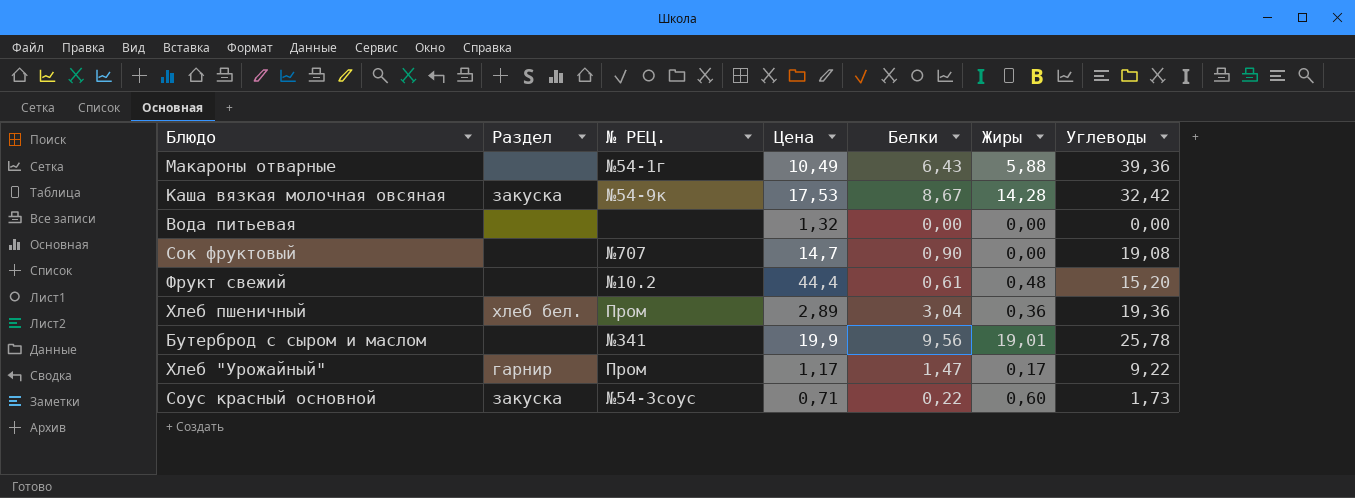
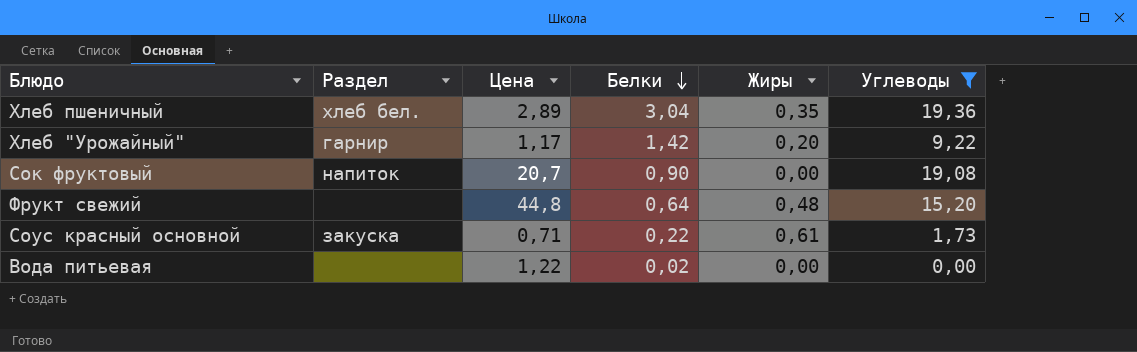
filter: none -> Углеводы <= 19,36
row order: none -> Белки descending
column № РЕЦ. | position: 3 -> none
Хлеб пшеничный | Жиры: 0,36 -> 0,35
Хлеб "Урожайный" | Белки: 1,47 -> 1,42
Хлеб "Урожайный" | Жиры: 0,17 -> 0,20
Сок фруктовый | Раздел: none -> напиток
Сок фруктовый | Цена: 14,7 -> 20,7
Фрукт свежий | Цена: 44,4 -> 44,8
Фрукт свежий | Белки: 0,61 -> 0,64
Соус красный основной | Жиры: 0,60 -> 0,61
Вода питьевая | Цена: 1,32 -> 1,22
Вода питьевая | Белки: 0,00 -> 0,02

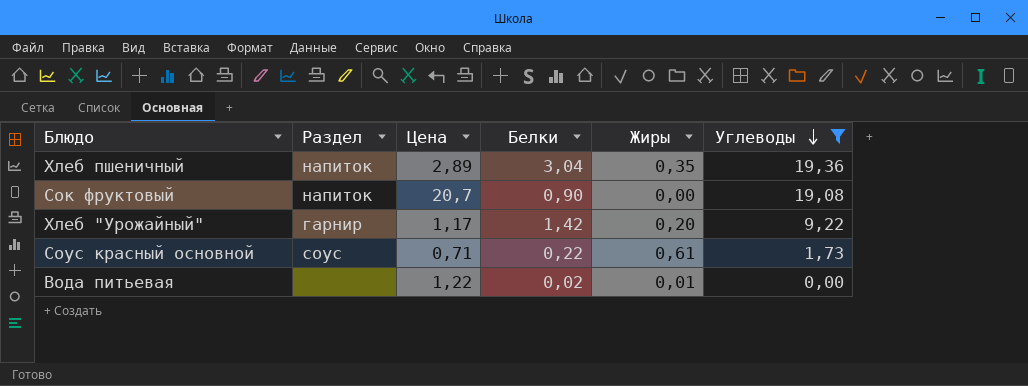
row order: Белки descending -> Углеводы descending
row Фрукт свежий: none | 44,8 | 0,64 | 0,48 | 15,20 -> none
Хлеб пшеничный | Раздел: хлеб бел. -> напиток
Соус красный основной | Раздел: закуска -> соус
Вода питьевая | Жиры: 0,00 -> 0,01

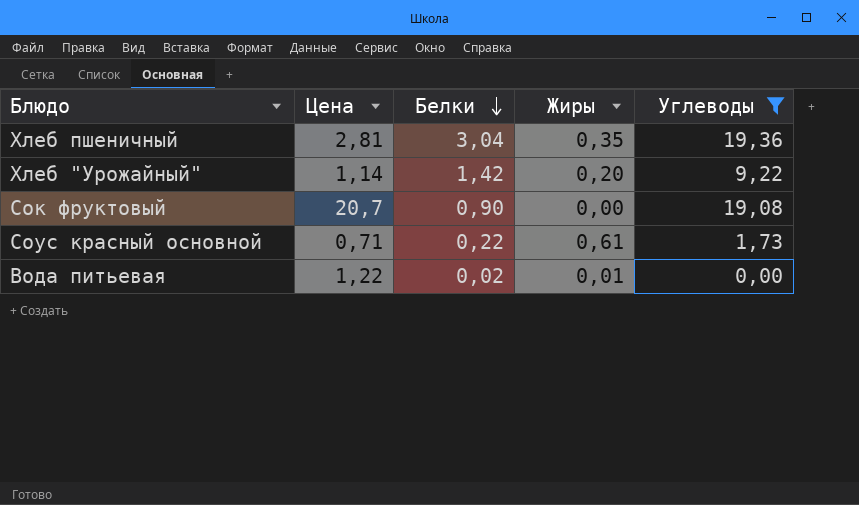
row order: Углеводы descending -> Белки descending
column Раздел | position: 2 -> none
Хлеб пшеничный | Цена: 2,89 -> 2,81
Хлеб "Урожайный" | Цена: 1,17 -> 1,14

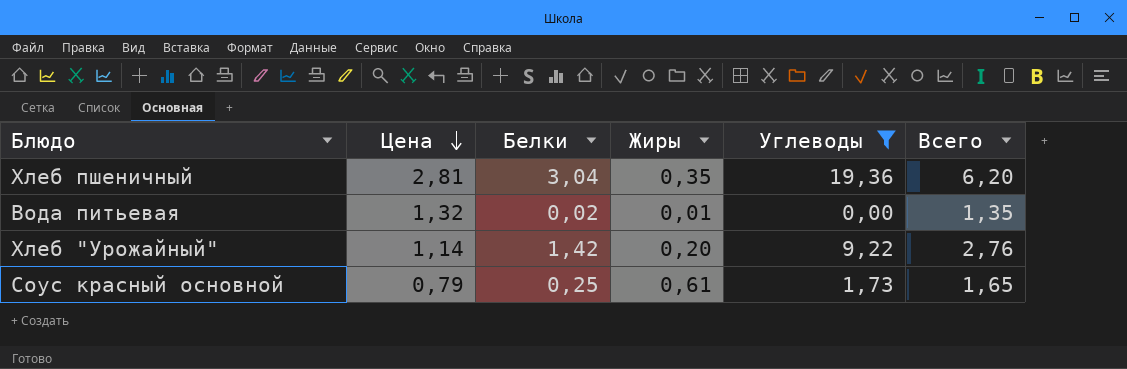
row order: Белки descending -> Цена descending
column Всего | formula: none -> [Цена] + [Белки] + [Жиры]
row Сок фруктовый: 20,7 | 0,90 | 0,00 | 19,08 -> none
Вода питьевая | Цена: 1,22 -> 1,32
Соус красный основной | Цена: 0,71 -> 0,79
Соус красный основной | Белки: 0,22 -> 0,25

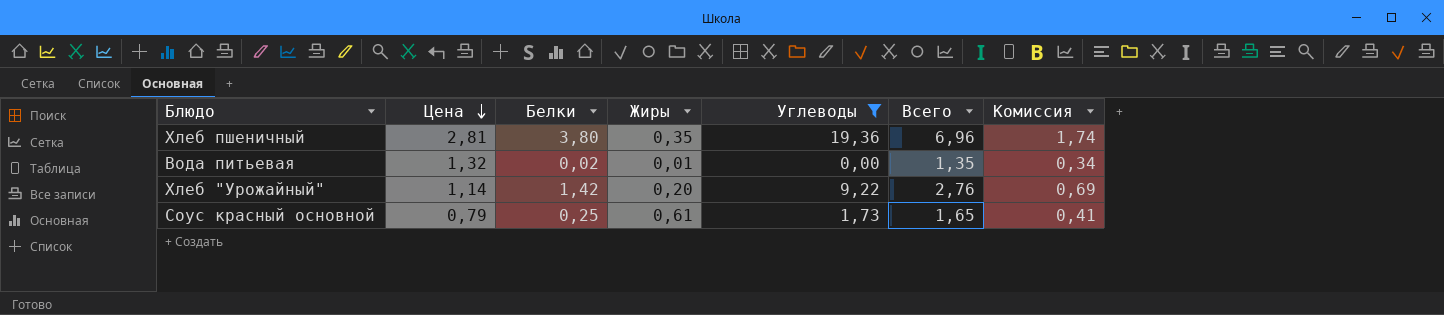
column Комиссия | formula: none -> [Всего] * 0,25
Хлеб пшеничный | Белки: 3,04 -> 3,80
Хлеб пшеничный | Всего: 6,20 -> 6,96

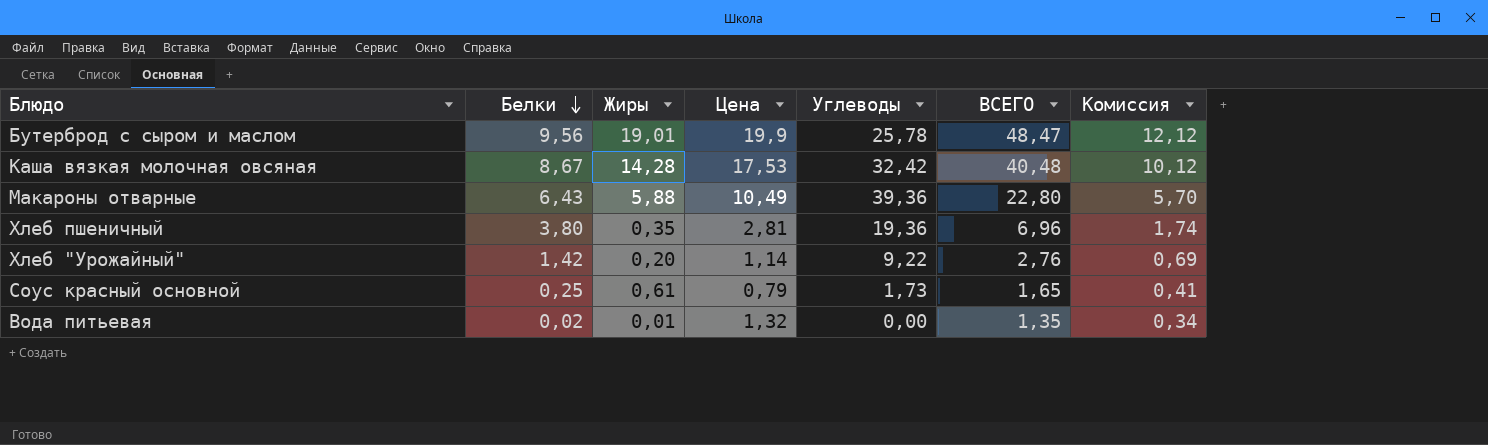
filter: Углеводы <= 19,36 -> none
row order: Цена descending -> Белки descending
column Цена | position: 2 -> 4
column name: Всего -> ВСЕГО

